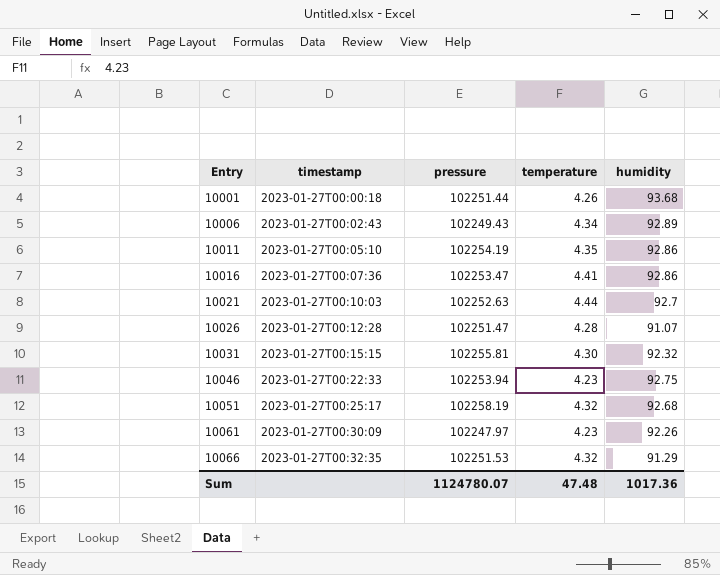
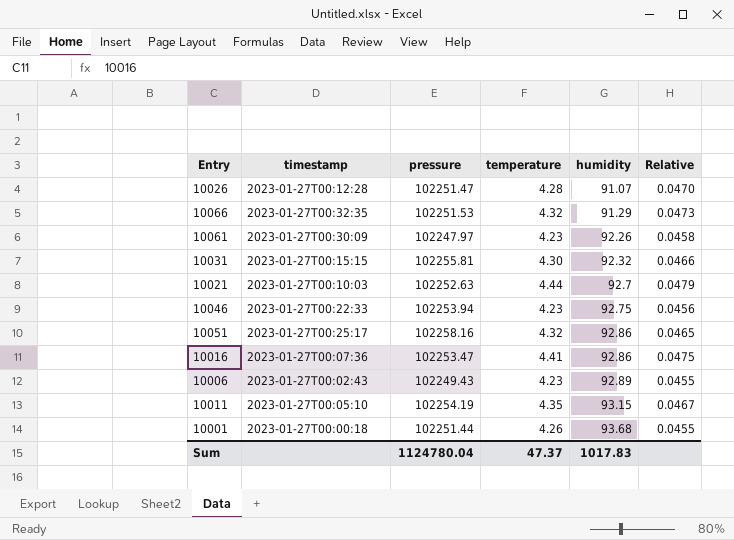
row order: Entry ascending -> humidity ascending
column Relative | formula: none -> [temperature] / [humidity]
10051 | pressure: 102258.19 -> 102258.16
10051 | humidity: 92.68 -> 92.86
10006 | temperature: 4.34 -> 4.23
10011 | humidity: 92.86 -> 93.15
Sum | pressure: 1124780.07 -> 1124780.04
Sum | temperature: 47.48 -> 47.37
Sum | humidity: 1017.36 -> 1017.83

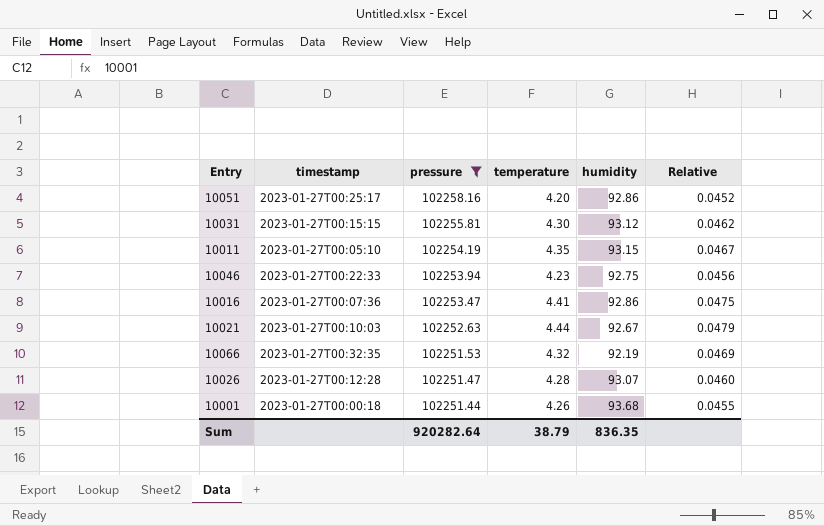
filter: none -> pressure >= 102251.44
row order: humidity ascending -> pressure descending
10051 | temperature: 4.32 -> 4.20
10051 | Relative: 0.0465 -> 0.0452
10031 | humidity: 92.32 -> 93.12
10031 | Relative: 0.0466 -> 0.0462
10021 | humidity: 92.7 -> 92.67
10066 | humidity: 91.29 -> 92.19
10066 | Relative: 0.0473 -> 0.0469
10026 | humidity: 91.07 -> 93.07
10026 | Relative: 0.0470 -> 0.0460
Sum | pressure: 1124780.04 -> 920282.64
Sum | temperature: 47.37 -> 38.79
Sum | humidity: 1017.83 -> 836.35

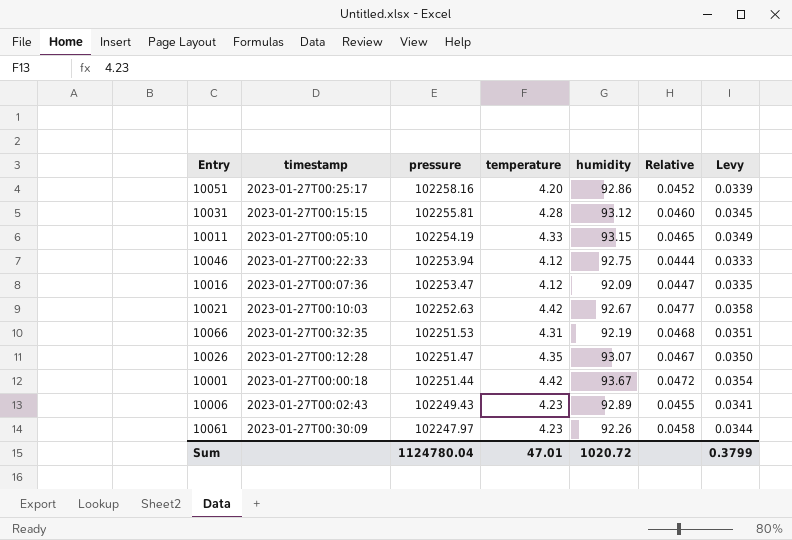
filter: pressure >= 102251.44 -> none
column Levy | formula: none -> [Relative] * 0.75
10031 | temperature: 4.30 -> 4.28
10031 | Relative: 0.0462 -> 0.0460
10011 | temperature: 4.35 -> 4.33
10011 | Relative: 0.0467 -> 0.0465
10046 | temperature: 4.23 -> 4.12
10046 | Relative: 0.0456 -> 0.0444
10016 | temperature: 4.41 -> 4.12
10016 | humidity: 92.86 -> 92.09
10016 | Relative: 0.0475 -> 0.0447
10021 | temperature: 4.44 -> 4.42
10021 | Relative: 0.0479 -> 0.0477
10066 | temperature: 4.32 -> 4.31
10066 | Relative: 0.0469 -> 0.0468
10026 | temperature: 4.28 -> 4.35
10026 | Relative: 0.0460 -> 0.0467
10001 | temperature: 4.26 -> 4.42
10001 | humidity: 93.68 -> 93.67
10001 | Relative: 0.0455 -> 0.0472
Sum | pressure: 920282.64 -> 1124780.04
Sum | temperature: 38.79 -> 47.01
Sum | humidity: 836.35 -> 1020.72

